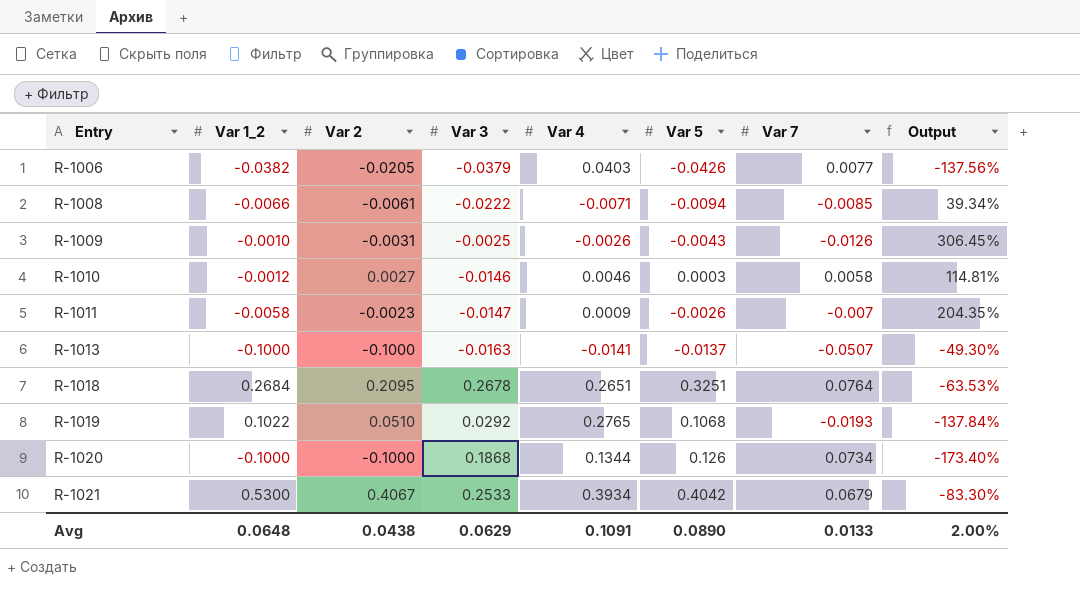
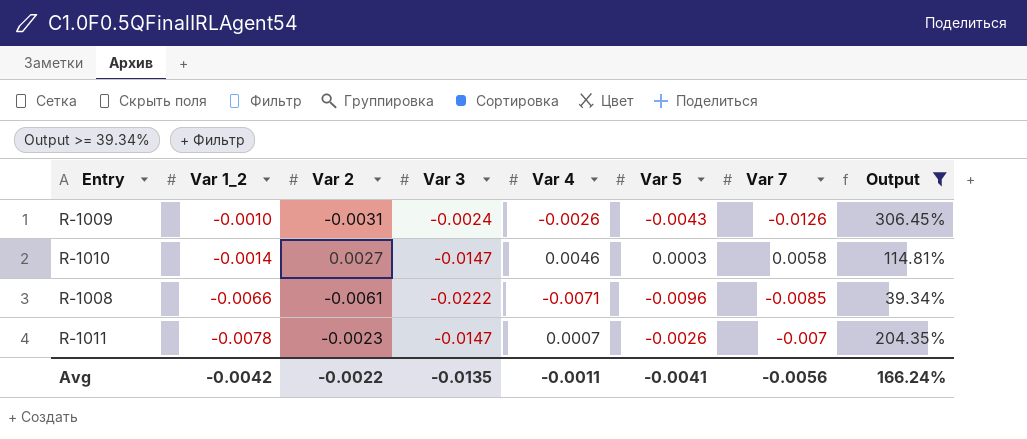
filter: none -> Output >= 39.34%
row order: Entry ascending -> Var 1_2 descending
R-1009 | Var 3: -0.0025 -> -0.0024
R-1010 | Var 1_2: -0.0012 -> -0.0014
R-1010 | Var 3: -0.0146 -> -0.0147
R-1008 | Var 5: -0.0094 -> -0.0096
R-1011 | Var 1_2: -0.0058 -> -0.0078
R-1011 | Var 4: 0.0009 -> 0.0007
Avg | Var 1_2: 0.0648 -> -0.0042
Avg | Var 2: 0.0438 -> -0.0022
Avg | Var 3: 0.0629 -> -0.0135
Avg | Var 4: 0.1091 -> -0.0011
Avg | Var 5: 0.0890 -> -0.0041
Avg | Var 7: 0.0133 -> -0.0056
Avg | Output: 2.00% -> 166.24%

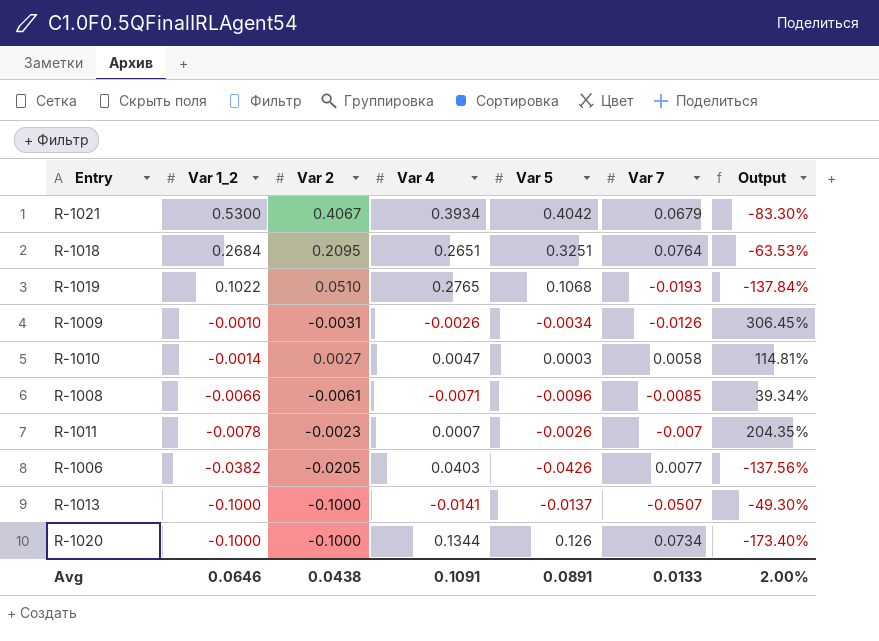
filter: Output >= 39.34% -> none
column Var 3 | position: 4 -> none
R-1009 | Var 5: -0.0043 -> -0.0034
R-1010 | Var 4: 0.0046 -> 0.0047
Avg | Var 1_2: -0.0042 -> 0.0646
Avg | Var 2: -0.0022 -> 0.0438
Avg | Var 4: -0.0011 -> 0.1091
Avg | Var 5: -0.0041 -> 0.0891
Avg | Var 7: -0.0056 -> 0.0133
Avg | Output: 166.24% -> 2.00%

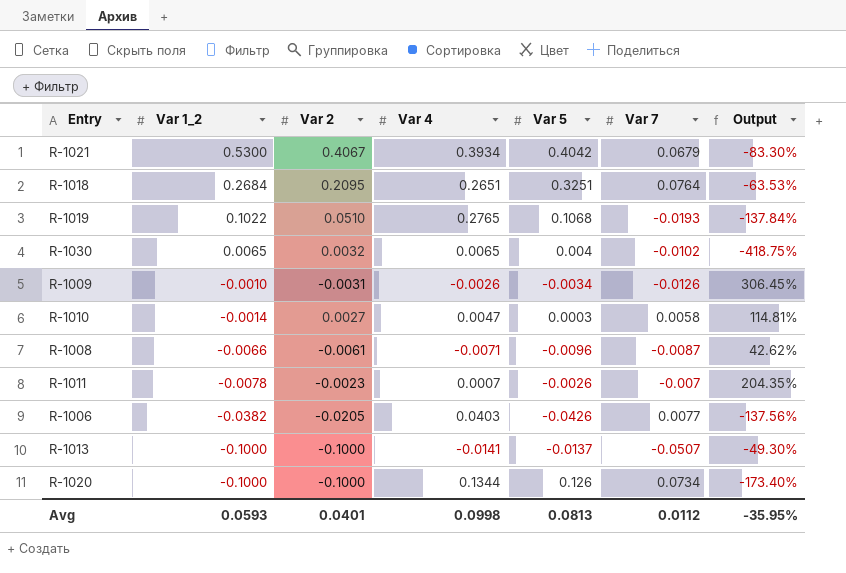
row R-1030: none -> 0.0065 | 0.0032 | 0.0065 | 0.004 | -0.0102 | -418.75%
R-1008 | Var 7: -0.0085 -> -0.0087
R-1008 | Output: 39.34% -> 42.62%
Avg | Var 1_2: 0.0646 -> 0.0593
Avg | Var 2: 0.0438 -> 0.0401
Avg | Var 4: 0.1091 -> 0.0998
Avg | Var 5: 0.0891 -> 0.0813
Avg | Var 7: 0.0133 -> 0.0112
Avg | Output: 2.00% -> -35.95%

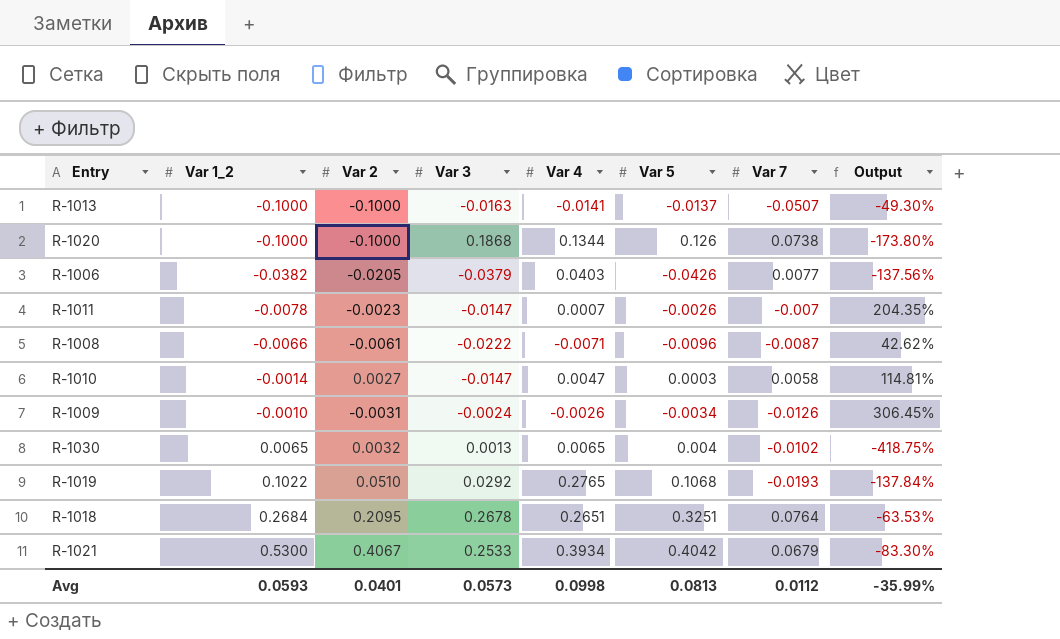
row order: Var 1_2 descending -> Var 1_2 ascending
column Var 3 | position: none -> 4
R-1020 | Var 7: 0.0734 -> 0.0738
R-1020 | Output: -173.40% -> -173.80%
Avg | Output: -35.95% -> -35.99%

